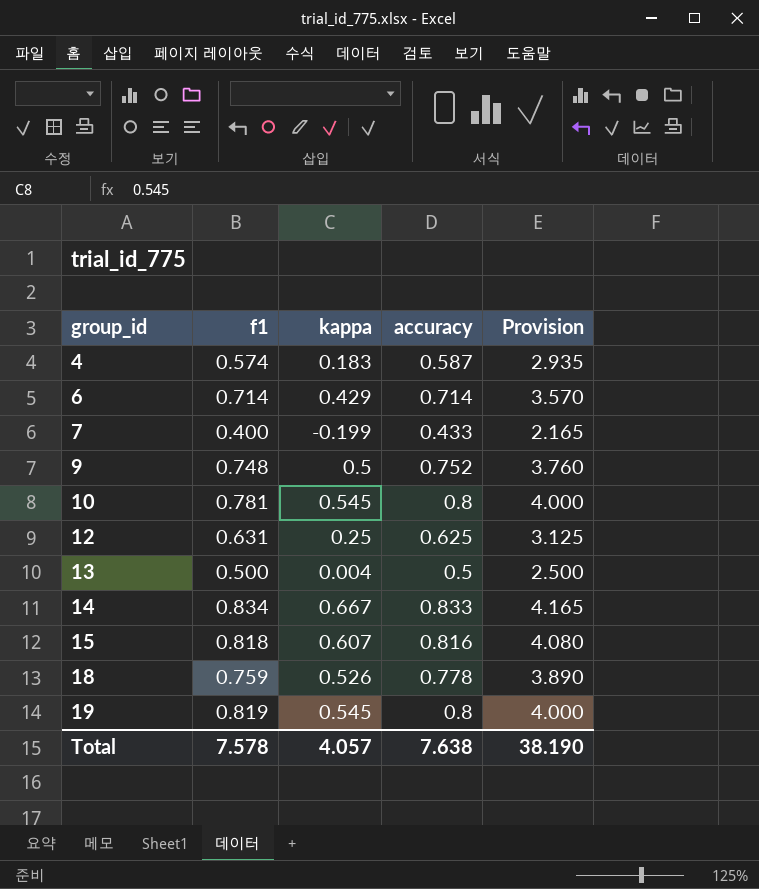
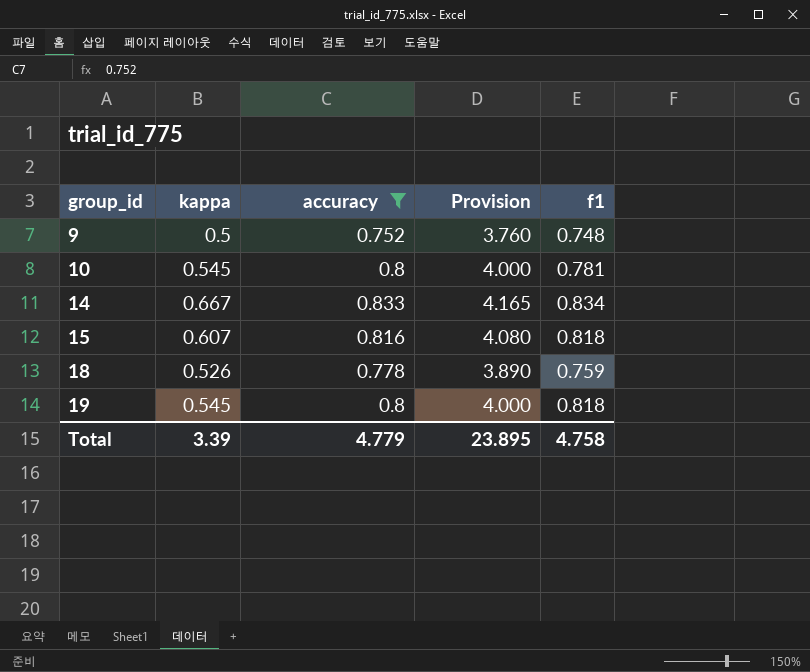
filter: none -> accuracy >= 0.752
column f1 | position: 2 -> 5
19 | f1: 0.819 -> 0.818
Total | kappa: 4.057 -> 3.39
Total | accuracy: 7.638 -> 4.779
Total | Provision: 38.190 -> 23.895
Total | f1: 7.578 -> 4.758

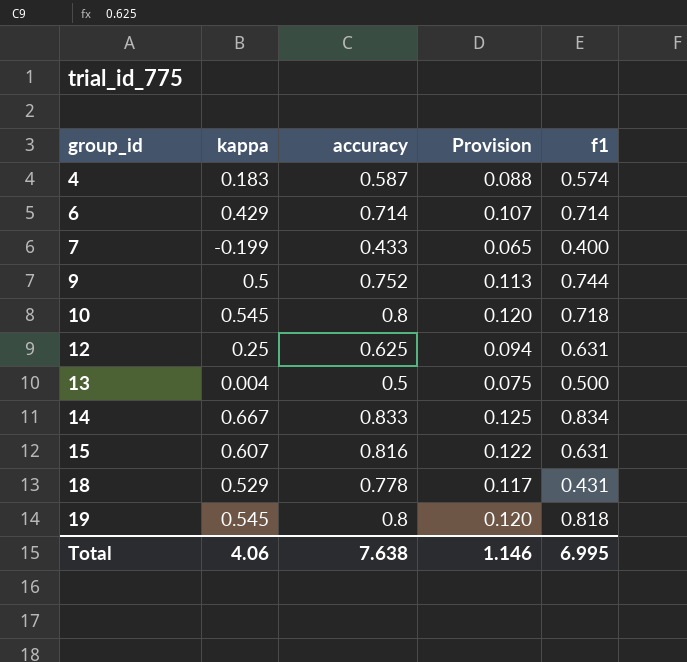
filter: accuracy >= 0.752 -> none
column Provision | formula: [accuracy] * 5 -> [accuracy] * 0.15
9 | f1: 0.748 -> 0.744
10 | f1: 0.781 -> 0.718
15 | f1: 0.818 -> 0.631
18 | kappa: 0.526 -> 0.529
18 | f1: 0.759 -> 0.431
Total | kappa: 3.39 -> 4.06
Total | accuracy: 4.779 -> 7.638
Total | Provision: 23.895 -> 1.146
Total | f1: 4.758 -> 6.995

